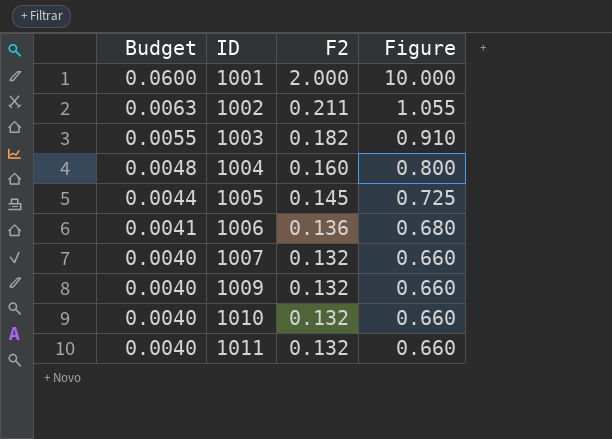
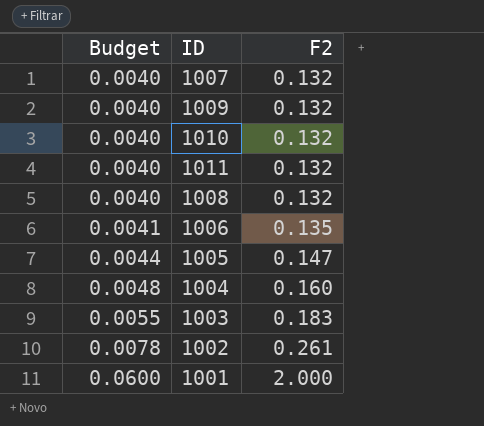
row order: Budget descending -> Budget ascending
column Figure | formula: [F2] * 5 -> none
row 1008: none -> 0.0040 | 0.132
1006 | F2: 0.136 -> 0.135
1005 | F2: 0.145 -> 0.147
1003 | F2: 0.182 -> 0.183
1002 | Budget: 0.0063 -> 0.0078
1002 | F2: 0.211 -> 0.261

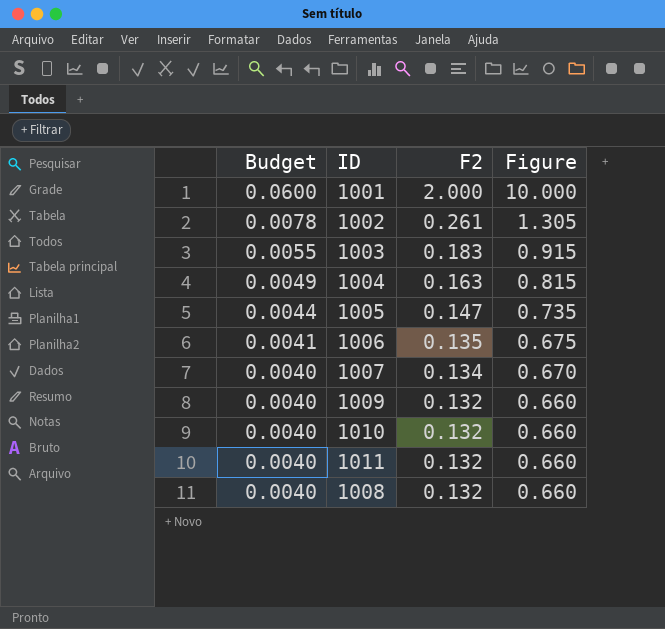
row order: Budget ascending -> Budget descending
column Figure | formula: none -> [F2] * 5
1004 | Budget: 0.0048 -> 0.0049
1004 | F2: 0.160 -> 0.163
1007 | F2: 0.132 -> 0.134

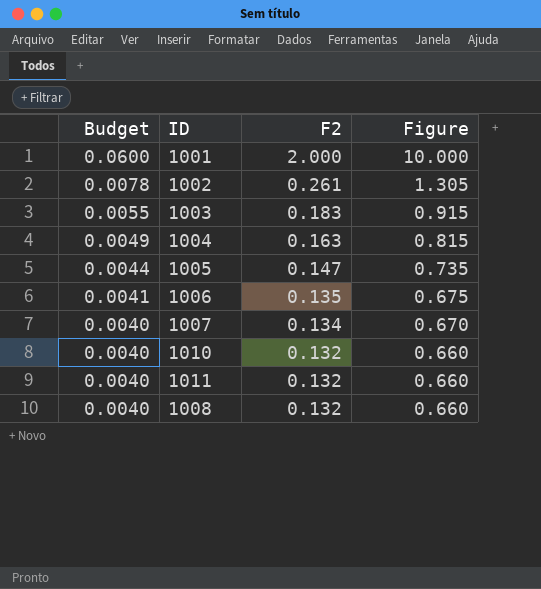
row 1009: 0.0040 | 0.132 | 0.660 -> none

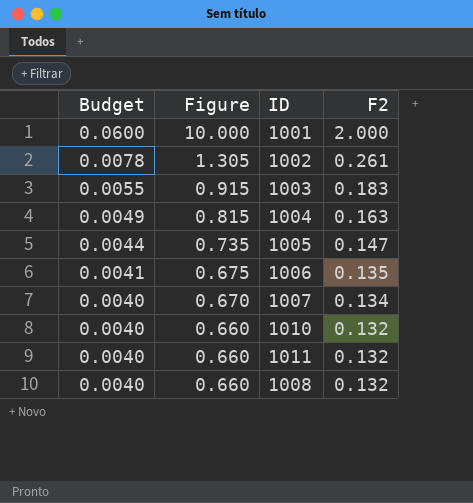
column Figure | position: 4 -> 2

